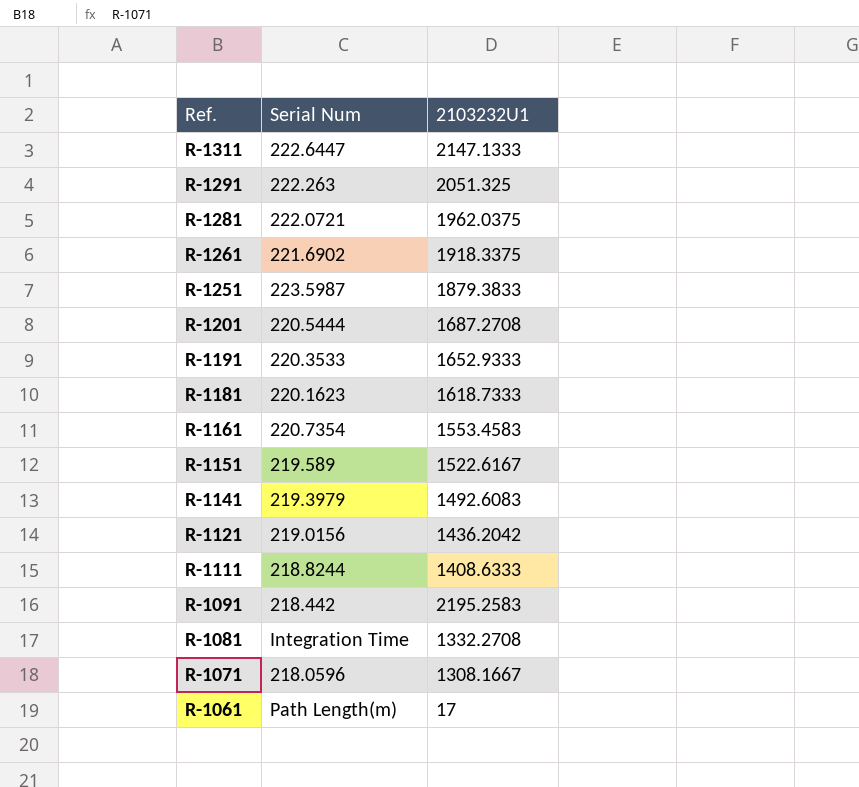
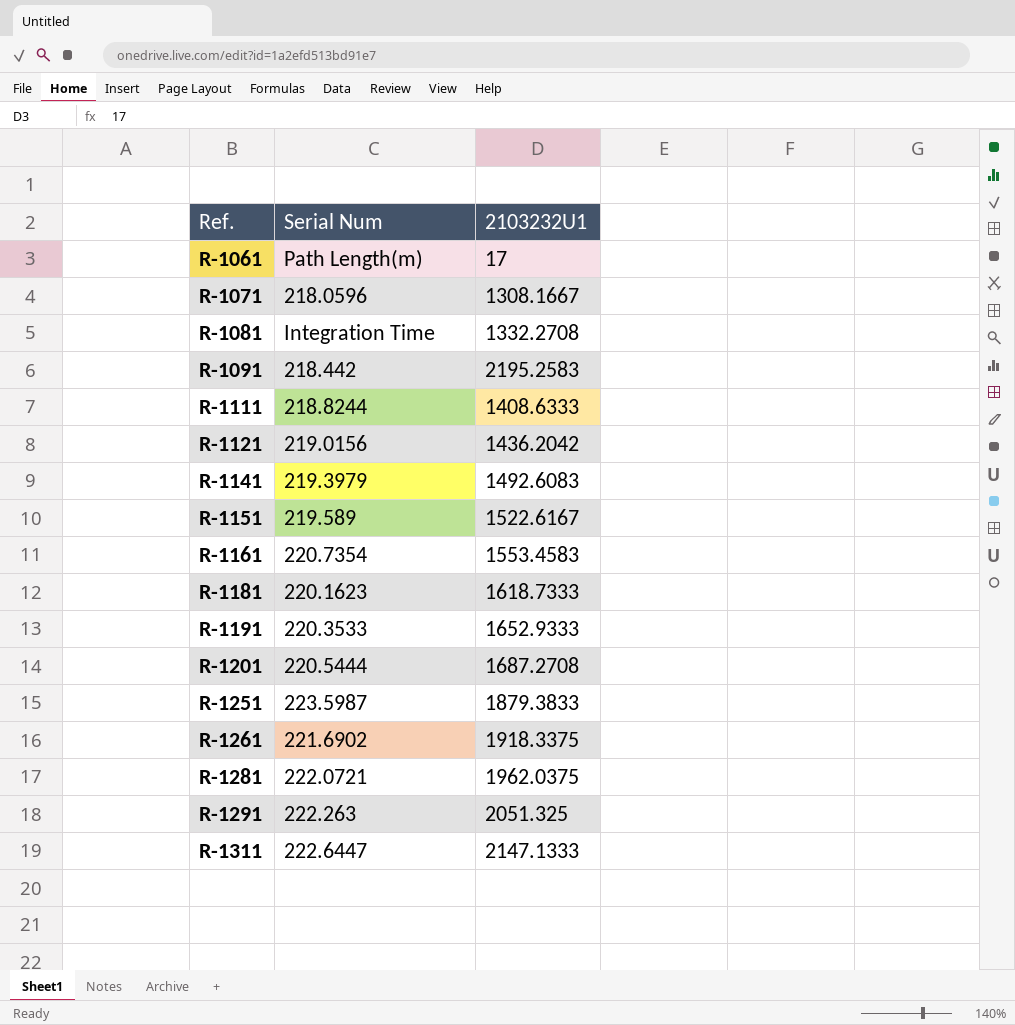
row order: Ref. descending -> Ref. ascending

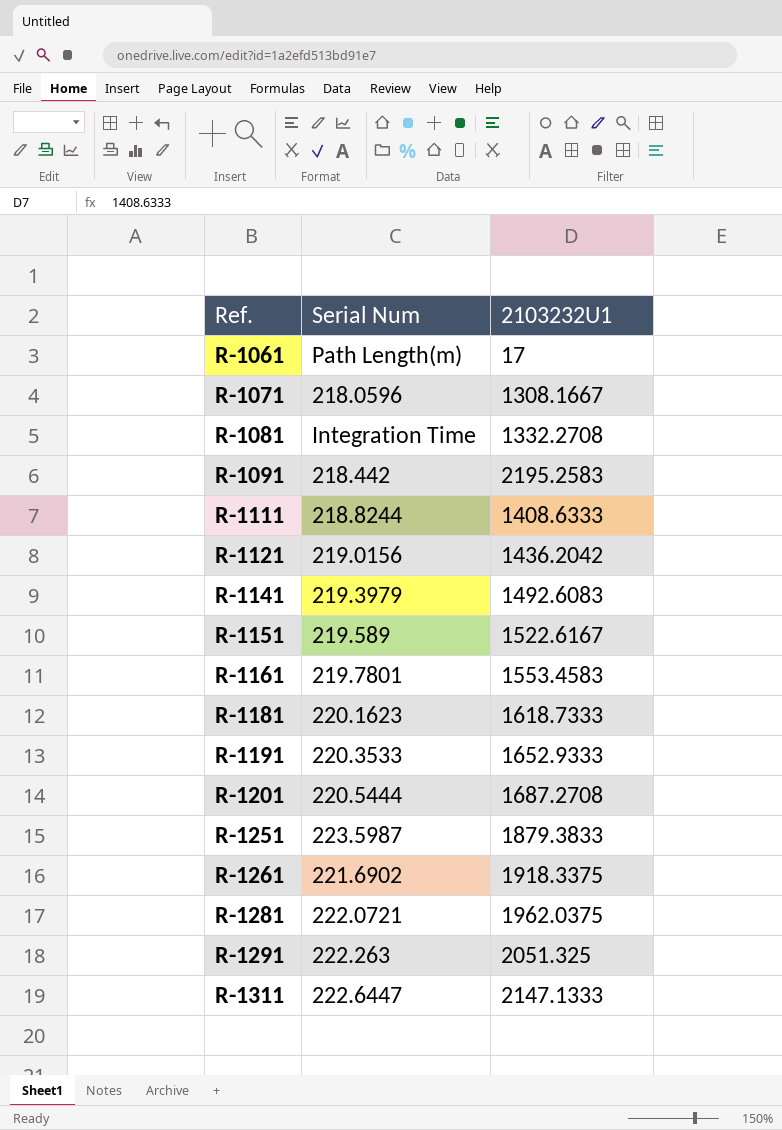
R-1161 | Serial Num: 220.7354 -> 219.7801

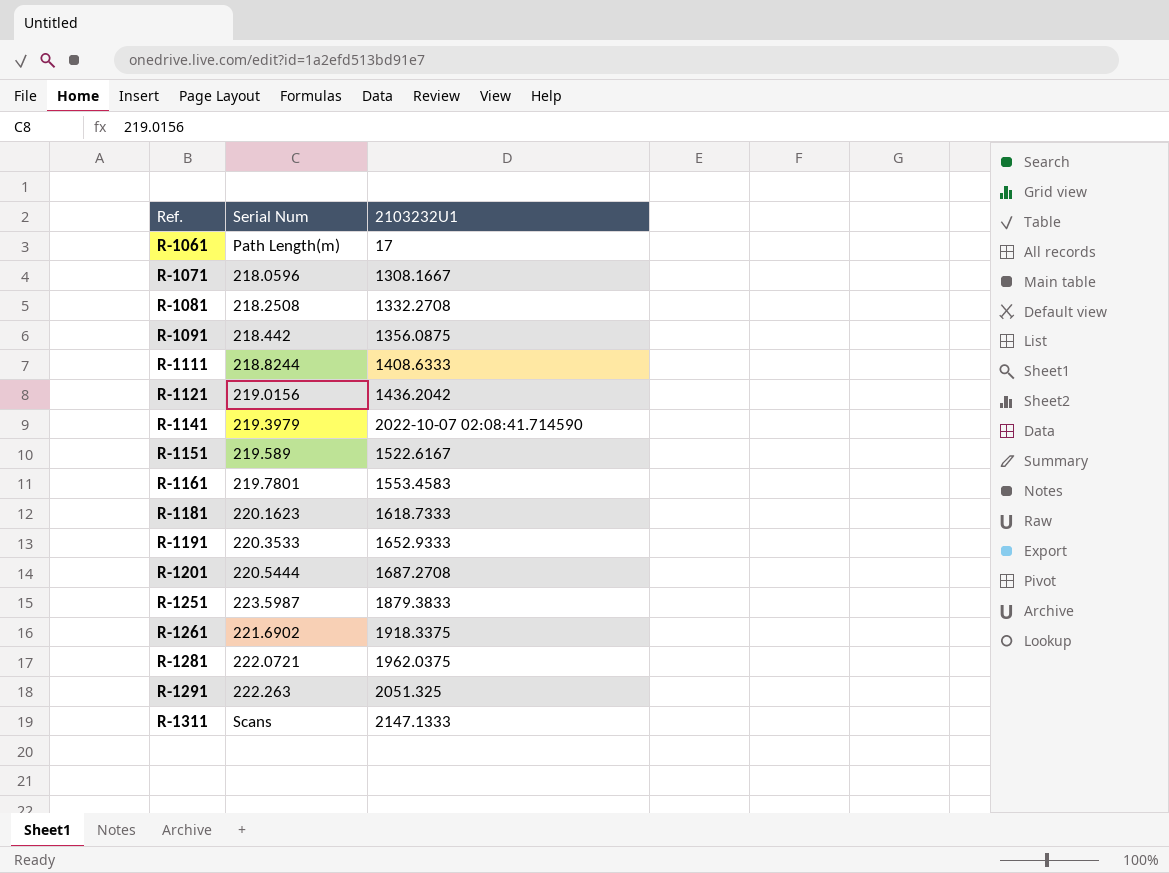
R-1081 | Serial Num: Integration Time -> 218.2508
R-1091 | 2103232U1: 2195.2583 -> 1356.0875
R-1141 | 2103232U1: 1492.6083 -> 2022-10-07 02:08:41.714590
R-1311 | Serial Num: 222.6447 -> Scans

